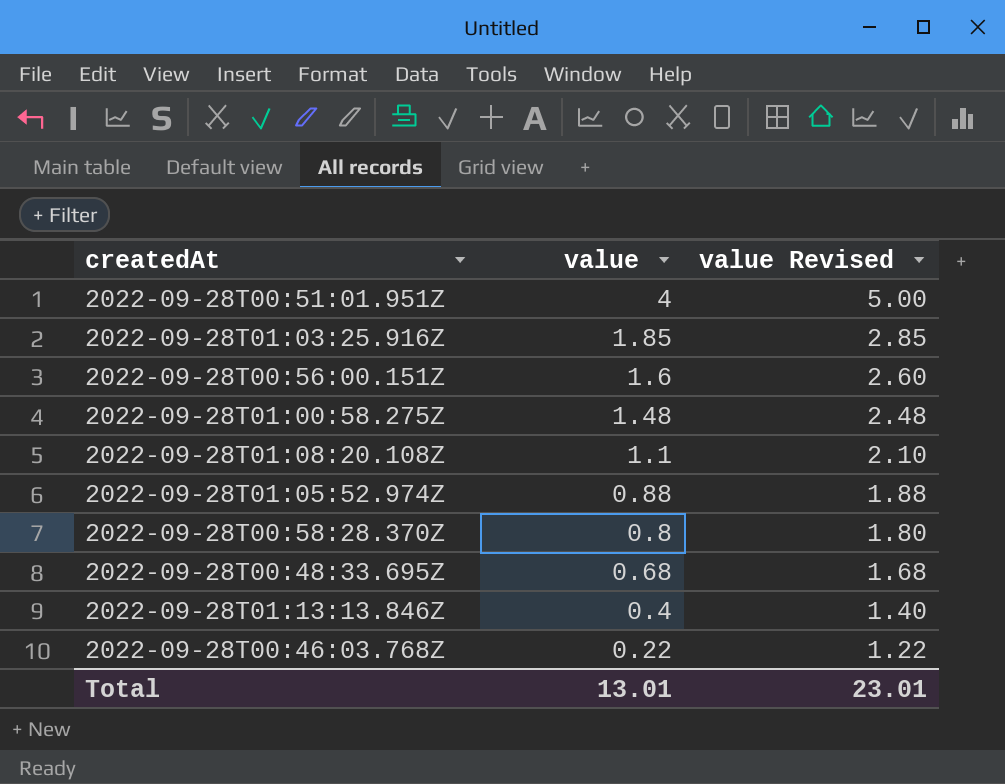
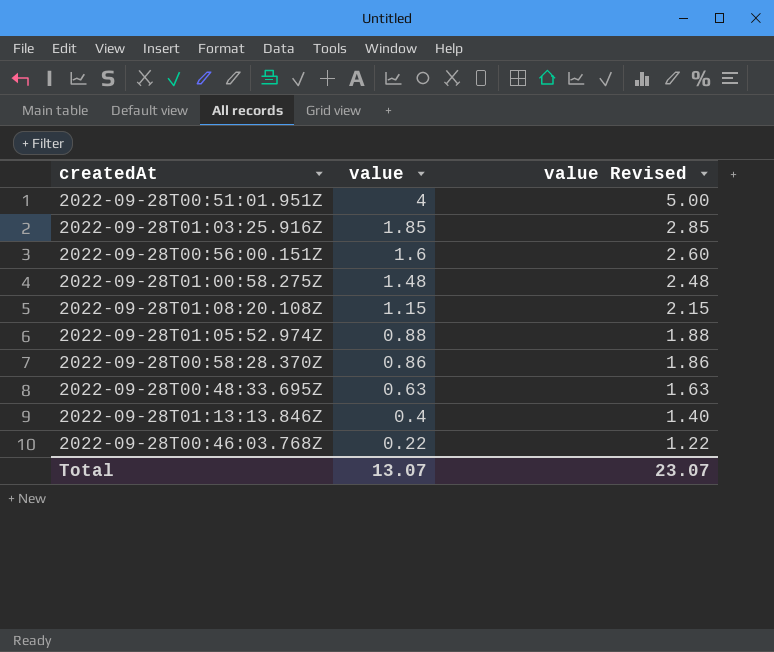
2022-09-28T01:08:20.108Z | value: 1.1 -> 1.15
2022-09-28T01:08:20.108Z | value Revised: 2.10 -> 2.15
2022-09-28T00:58:28.370Z | value: 0.8 -> 0.86
2022-09-28T00:58:28.370Z | value Revised: 1.80 -> 1.86
2022-09-28T00:48:33.695Z | value: 0.68 -> 0.63
2022-09-28T00:48:33.695Z | value Revised: 1.68 -> 1.63
Total | value: 13.01 -> 13.07
Total | value Revised: 23.01 -> 23.07

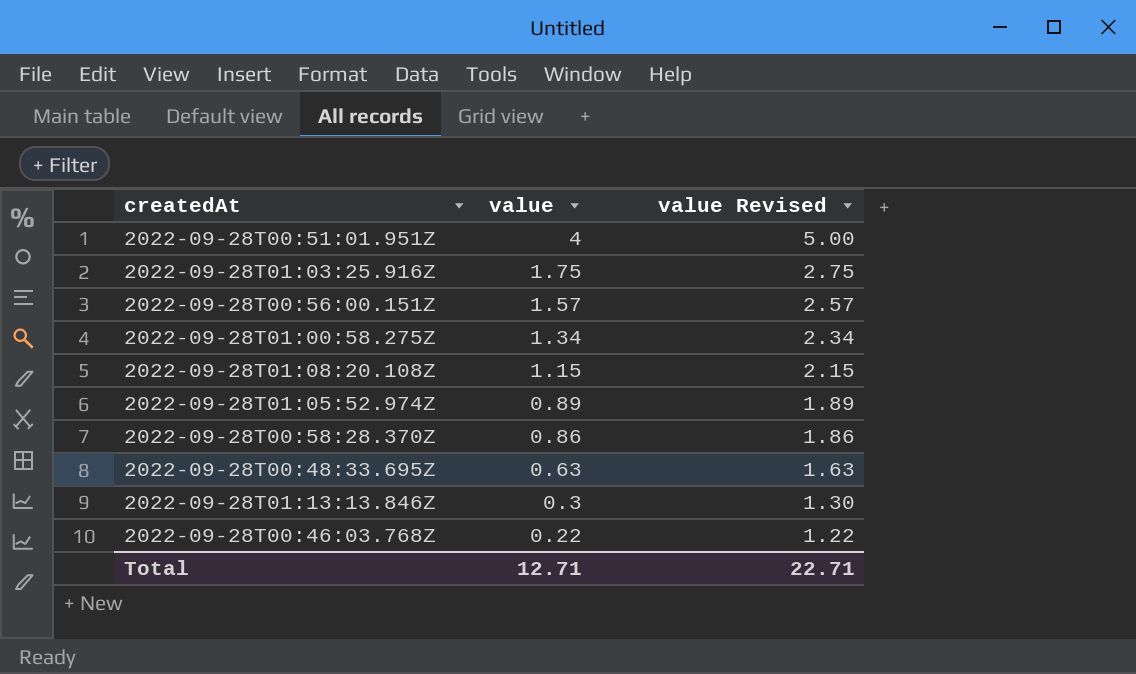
2022-09-28T01:03:25.916Z | value: 1.85 -> 1.75
2022-09-28T01:03:25.916Z | value Revised: 2.85 -> 2.75
2022-09-28T00:56:00.151Z | value: 1.6 -> 1.57
2022-09-28T00:56:00.151Z | value Revised: 2.60 -> 2.57
2022-09-28T01:00:58.275Z | value: 1.48 -> 1.34
2022-09-28T01:00:58.275Z | value Revised: 2.48 -> 2.34
2022-09-28T01:05:52.974Z | value: 0.88 -> 0.89
2022-09-28T01:05:52.974Z | value Revised: 1.88 -> 1.89
2022-09-28T01:13:13.846Z | value: 0.4 -> 0.3
2022-09-28T01:13:13.846Z | value Revised: 1.40 -> 1.30
Total | value: 13.07 -> 12.71
Total | value Revised: 23.07 -> 22.71

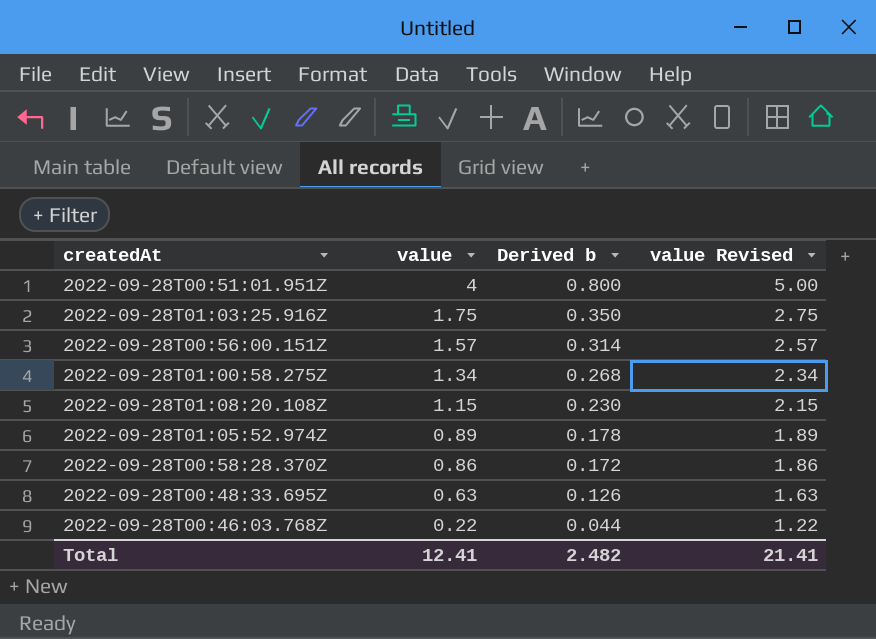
column Derived b | formula: none -> [value] * 0.2
row 2022-09-28T01:13:13.846Z: 0.3 | 1.30 -> none
Total | value: 12.71 -> 12.41
Total | value Revised: 22.71 -> 21.41

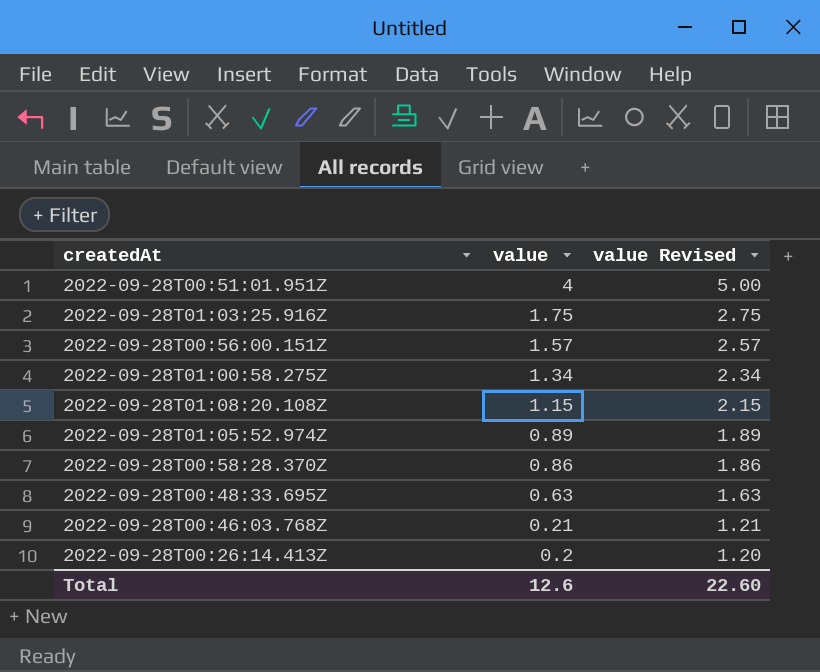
column Derived b | formula: [value] * 0.2 -> none
2022-09-28T00:46:03.768Z | value: 0.22 -> 0.21
2022-09-28T00:46:03.768Z | value Revised: 1.22 -> 1.21
row 2022-09-28T00:26:14.413Z: none -> 0.2 | 1.20
Total | value: 12.41 -> 12.6
Total | value Revised: 21.41 -> 22.60

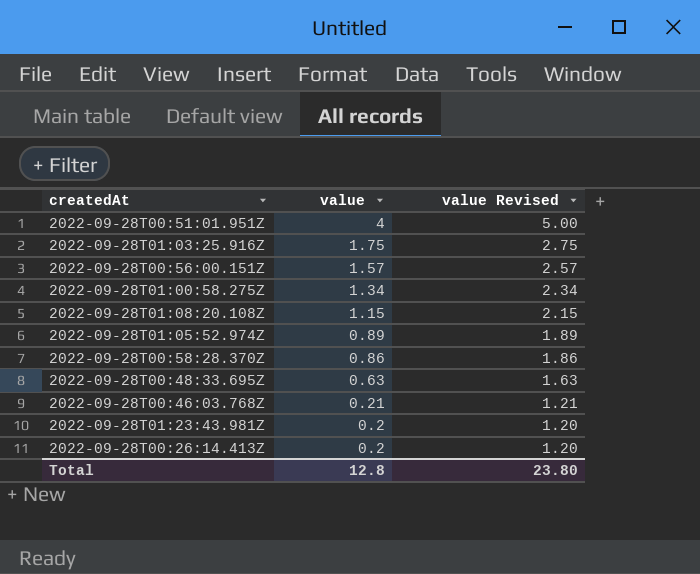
row 2022-09-28T01:23:43.981Z: none -> 0.2 | 1.20
Total | value: 12.6 -> 12.8
Total | value Revised: 22.60 -> 23.80

